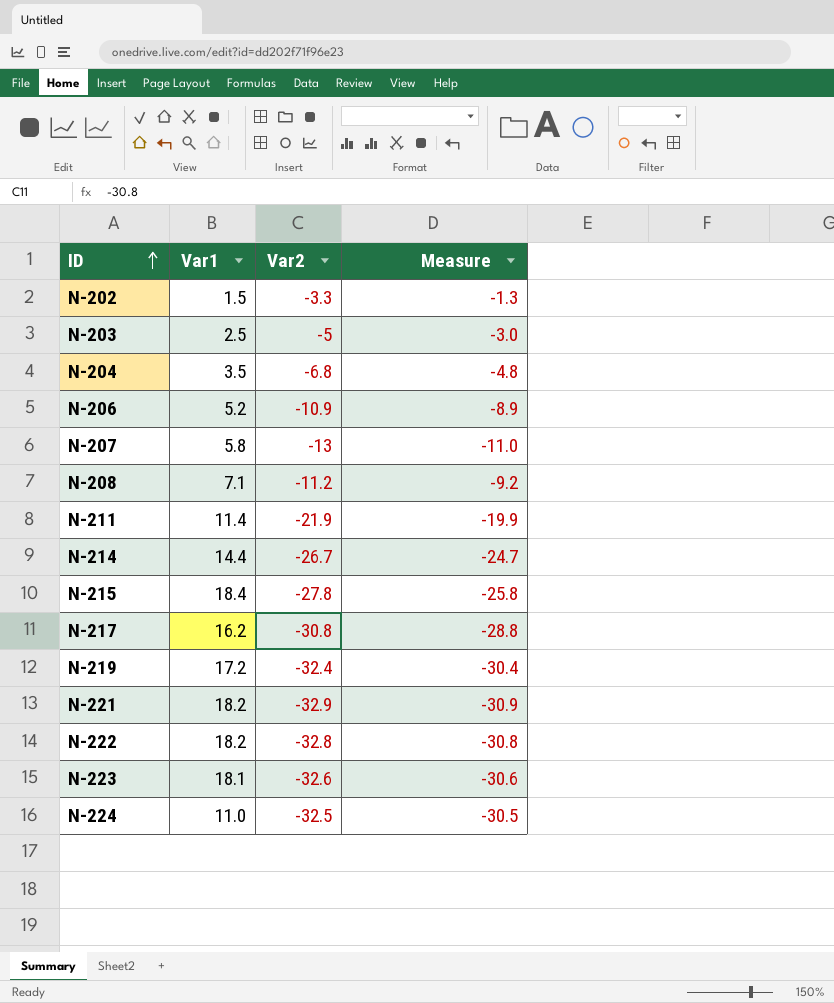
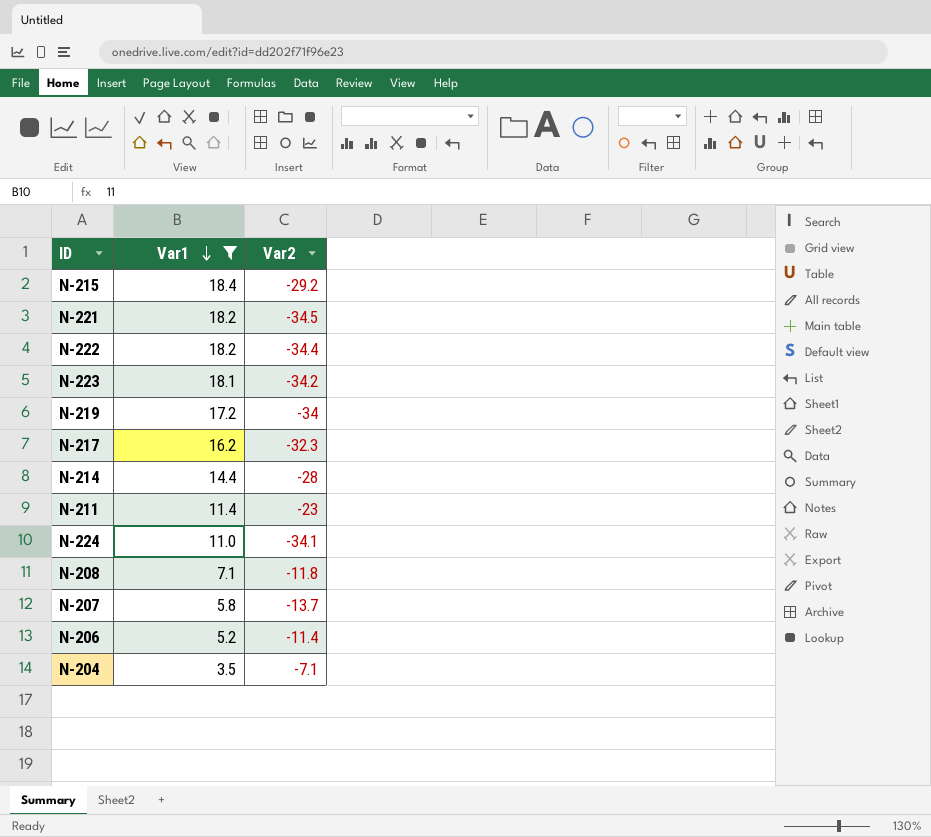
filter: none -> Var1 >= 3.5
row order: ID ascending -> Var1 descending
column Measure | formula: [Var2] + 2 -> none
N-215 | Var2: -27.8 -> -29.2
N-221 | Var2: -32.9 -> -34.5
N-222 | Var2: -32.8 -> -34.4
N-223 | Var2: -32.6 -> -34.2
N-219 | Var2: -32.4 -> -34
N-217 | Var2: -30.8 -> -32.3
N-214 | Var2: -26.7 -> -28
N-211 | Var2: -21.9 -> -23
N-224 | Var2: -32.5 -> -34.1
N-208 | Var2: -11.2 -> -11.8
N-207 | Var2: -13 -> -13.7
N-206 | Var2: -10.9 -> -11.4
N-204 | Var2: -6.8 -> -7.1

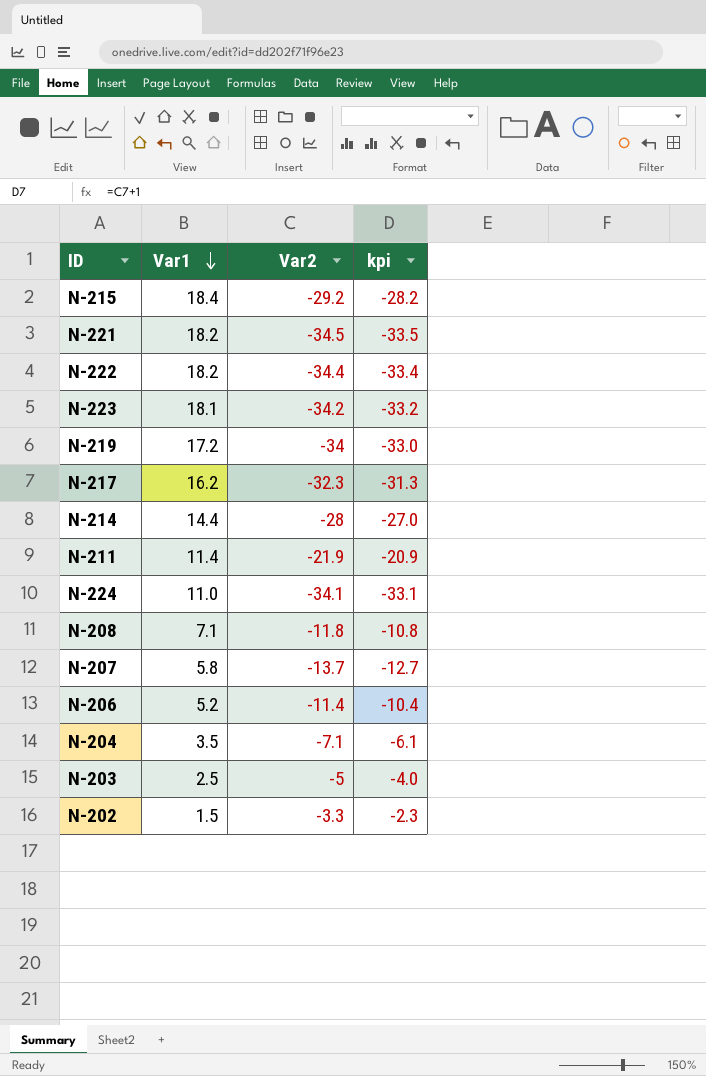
filter: Var1 >= 3.5 -> none
column kpi | formula: none -> [Var2] + 1
N-211 | Var2: -23 -> -21.9

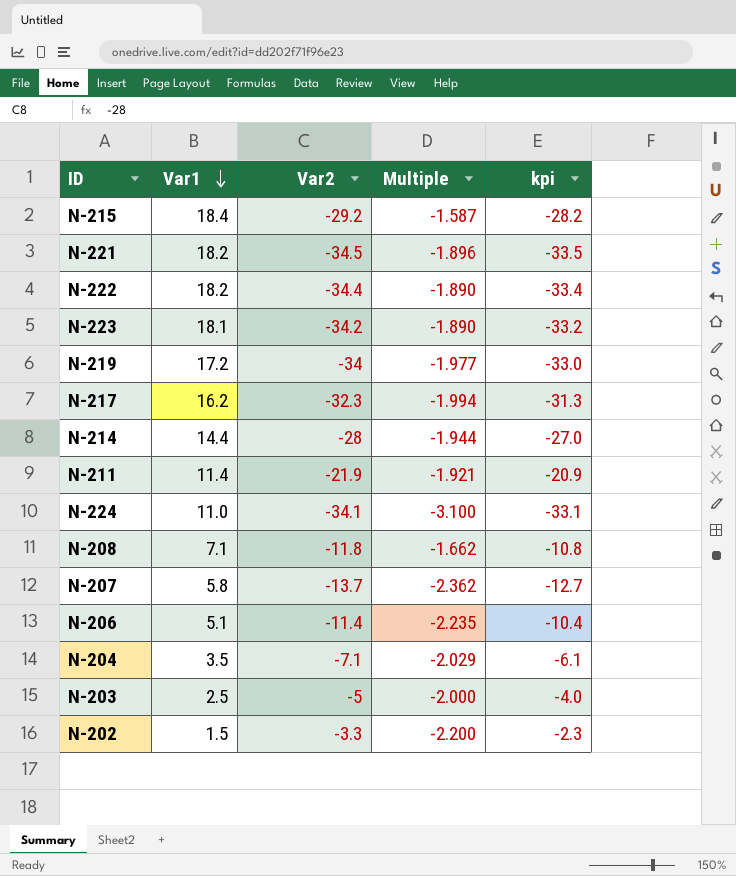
column Multiple | formula: none -> [Var2] / [Var1]
N-206 | Var1: 5.2 -> 5.1

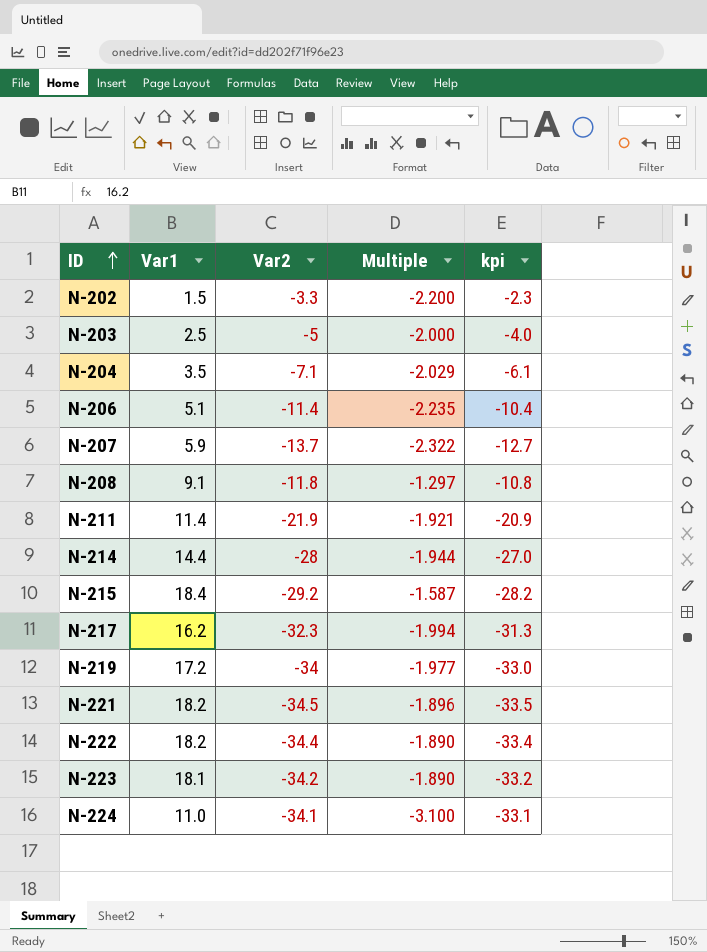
row order: Var1 descending -> ID ascending
N-207 | Var1: 5.8 -> 5.9
N-207 | Multiple: -2.362 -> -2.322
N-208 | Var1: 7.1 -> 9.1
N-208 | Multiple: -1.662 -> -1.297

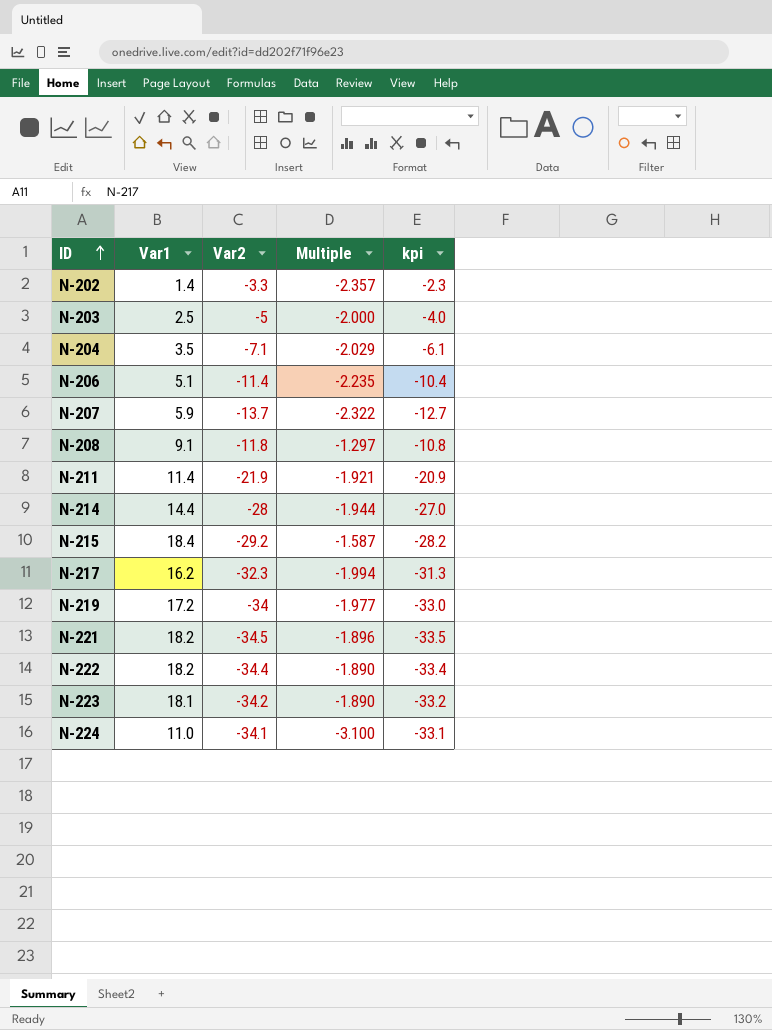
N-202 | Var1: 1.5 -> 1.4
N-202 | Multiple: -2.200 -> -2.357

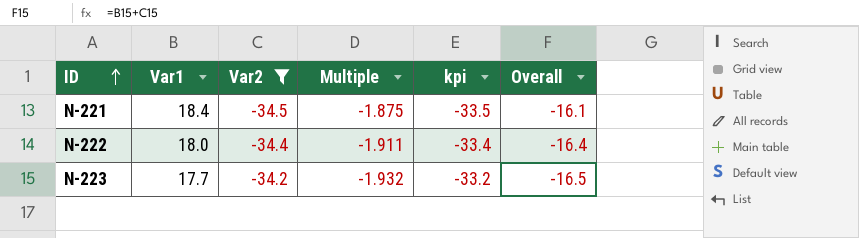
filter: none -> Var2 <= -34.2
column Overall | formula: none -> [Var1] + [Var2]
N-221 | Var1: 18.2 -> 18.4
N-221 | Multiple: -1.896 -> -1.875
N-222 | Var1: 18.2 -> 18.0
N-222 | Multiple: -1.890 -> -1.911
N-223 | Var1: 18.1 -> 17.7
N-223 | Multiple: -1.890 -> -1.932

